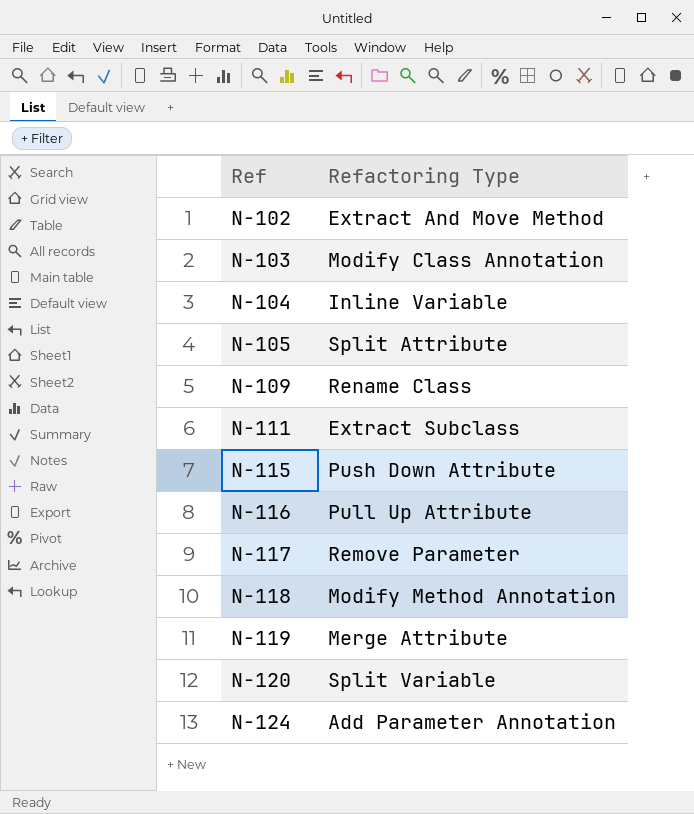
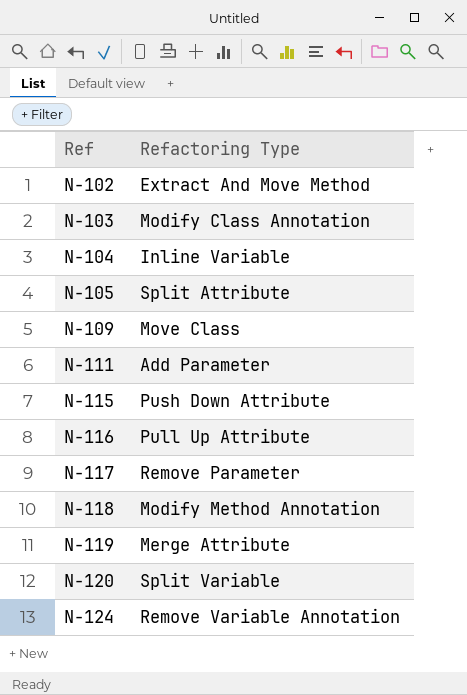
N-109 | Refactoring Type: Rename Class -> Move Class
N-111 | Refactoring Type: Extract Subclass -> Add Parameter
N-124 | Refactoring Type: Add Parameter Annotation -> Remove Variable Annotation

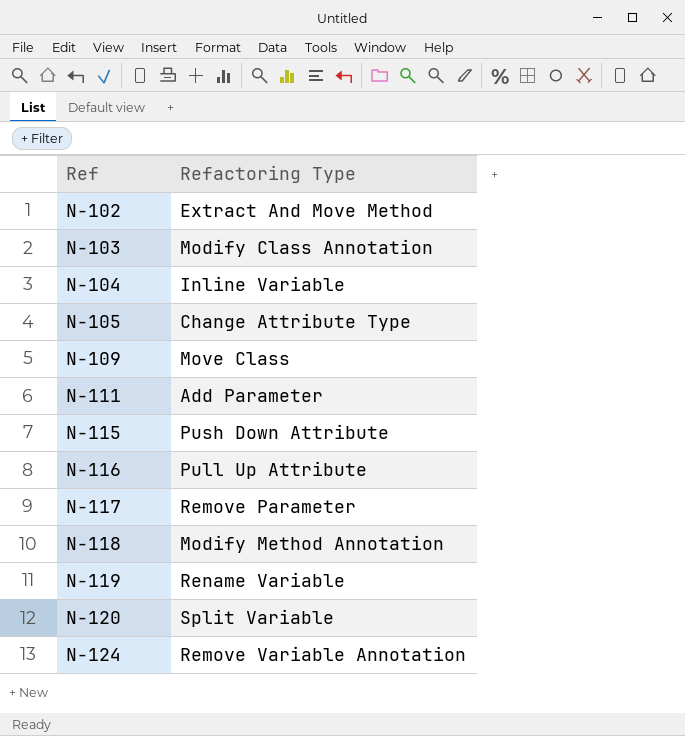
N-105 | Refactoring Type: Split Attribute -> Change Attribute Type
N-119 | Refactoring Type: Merge Attribute -> Rename Variable

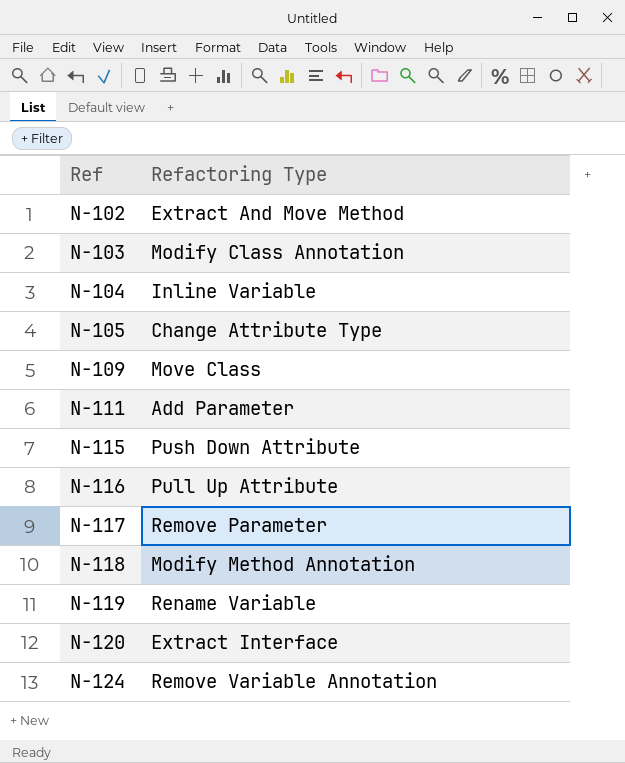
N-120 | Refactoring Type: Split Variable -> Extract Interface

